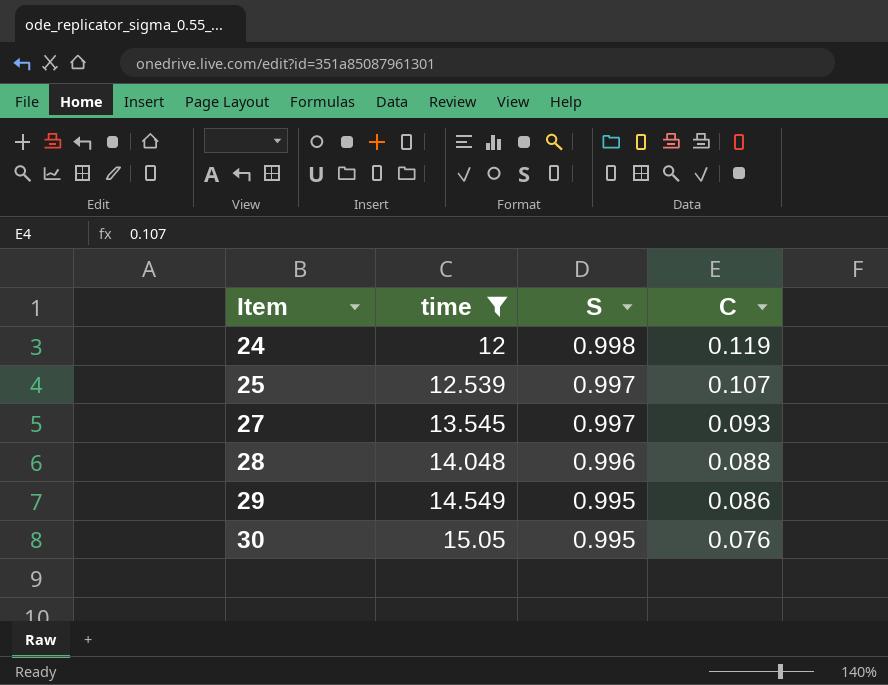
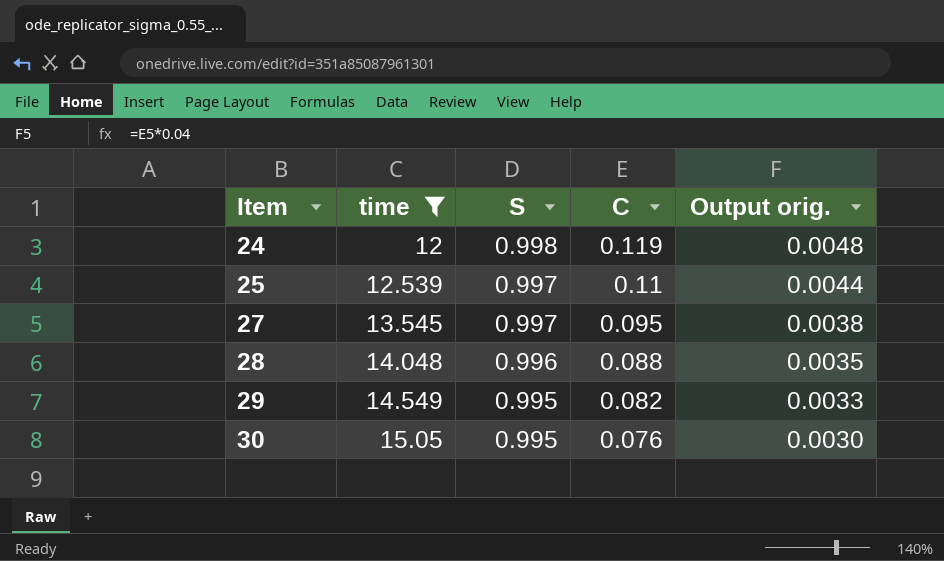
column Output orig. | formula: none -> [C] * 0.04
25 | C: 0.107 -> 0.11
27 | C: 0.093 -> 0.095
29 | C: 0.086 -> 0.082

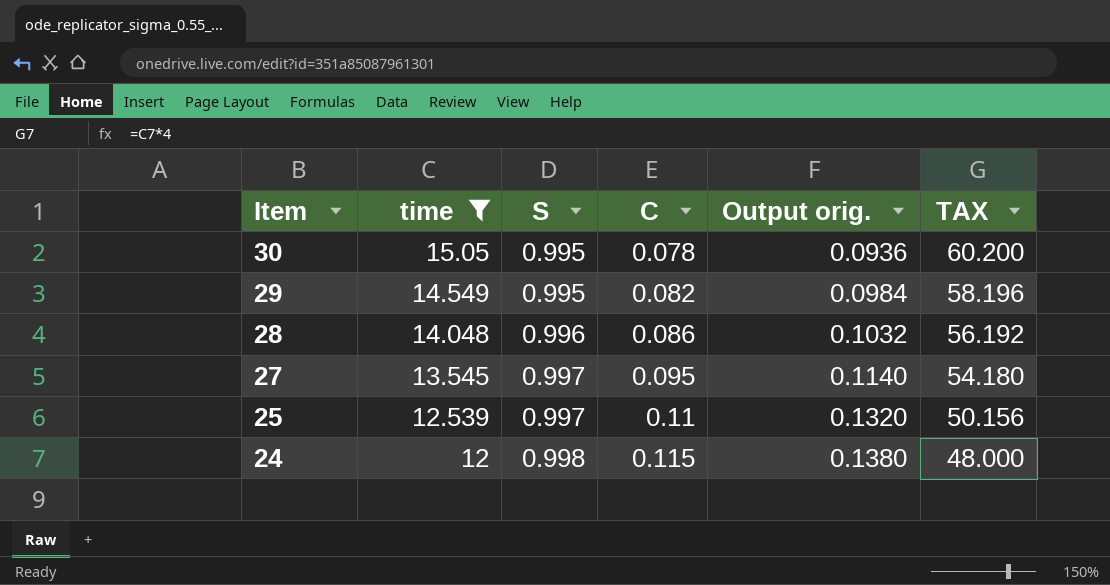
row order: Item ascending -> Item descending
column Output orig. | formula: [C] * 0.04 -> [C] * 1.2
column TAX | formula: none -> [time] * 4
30 | C: 0.076 -> 0.078
28 | C: 0.088 -> 0.086
24 | C: 0.119 -> 0.115

